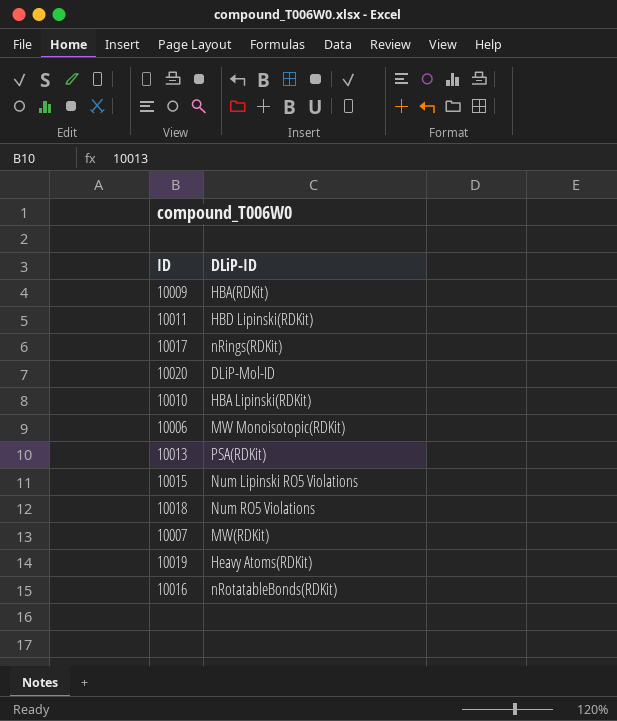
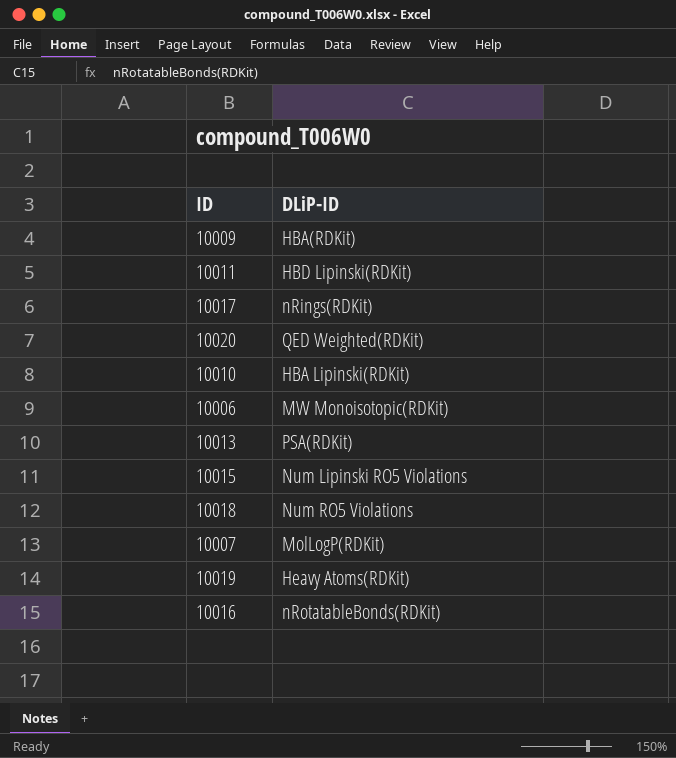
10020 | DLiP-ID: DLiP-Mol-ID -> QED Weighted(RDKit)
10007 | DLiP-ID: MW(RDKit) -> MolLogP(RDKit)

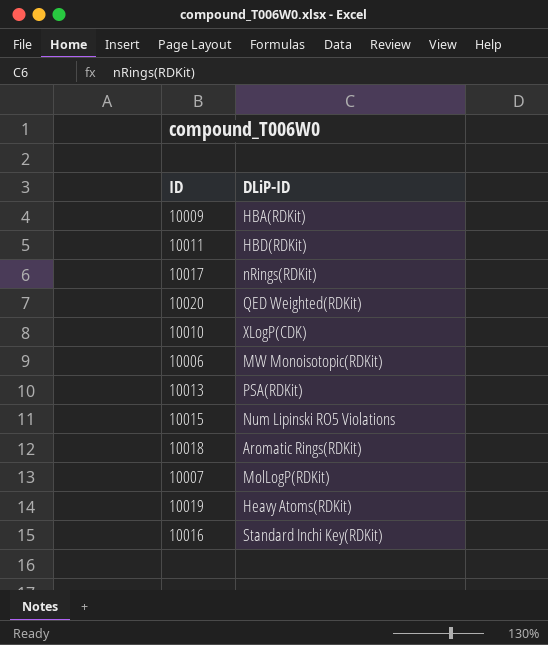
10011 | DLiP-ID: HBD Lipinski(RDKit) -> HBD(RDKit)
10010 | DLiP-ID: HBA Lipinski(RDKit) -> XLogP(CDK)
10018 | DLiP-ID: Num RO5 Violations -> Aromatic Rings(RDKit)
10016 | DLiP-ID: nRotatableBonds(RDKit) -> Standard Inchi Key(RDKit)

